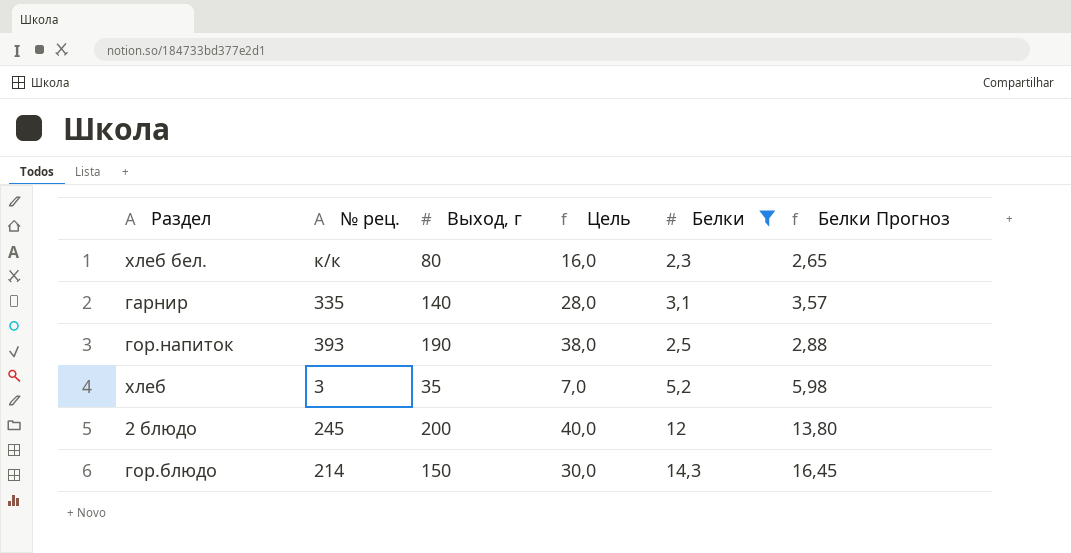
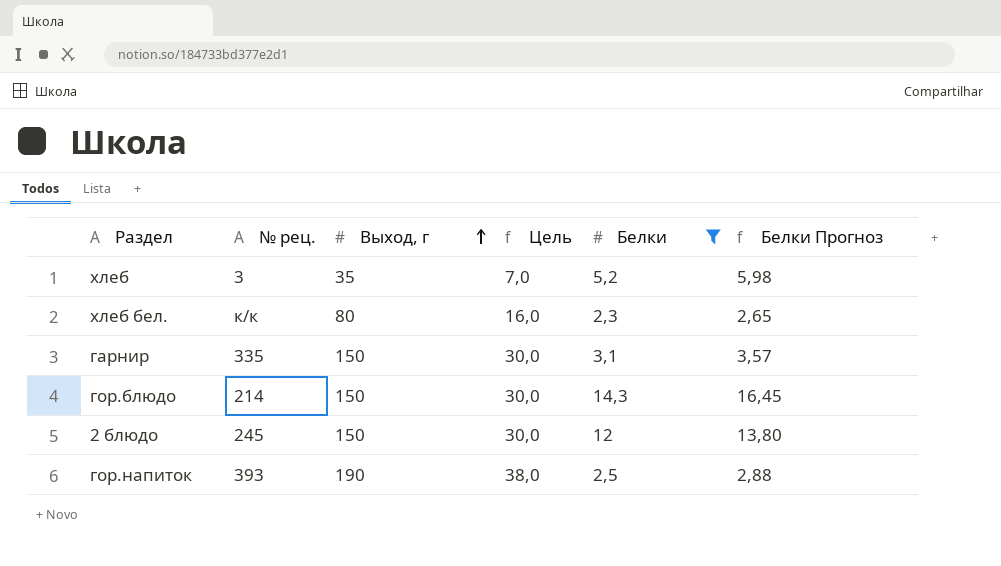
row order: none -> Выход, г ascending
гарнир | Выход, г: 140 -> 150
гарнир | Цель: 28,0 -> 30,0
2 блюдо | Выход, г: 200 -> 150
2 блюдо | Цель: 40,0 -> 30,0

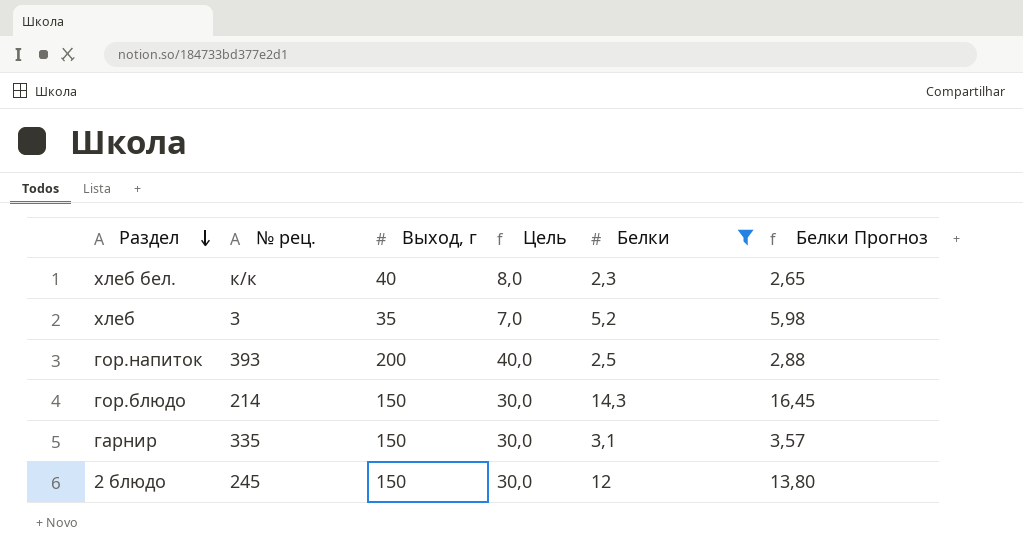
row order: Выход, г ascending -> Раздел descending
хлеб бел. | Выход, г: 80 -> 40
хлеб бел. | Цель: 16,0 -> 8,0
гор.напиток | Выход, г: 190 -> 200
гор.напиток | Цель: 38,0 -> 40,0

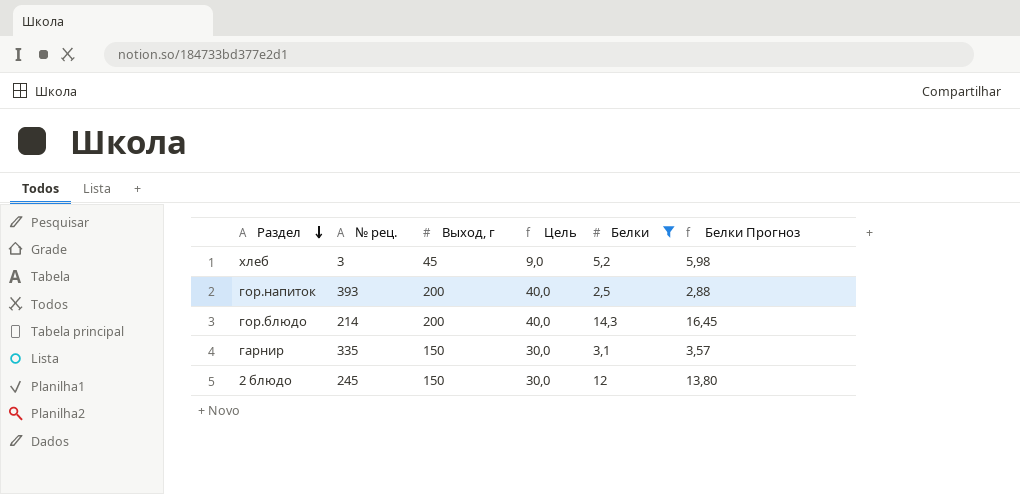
row хлеб бел.: к/к | 40 | 8,0 | 2,3 | 2,65 -> none
хлеб | Выход, г: 35 -> 45
хлеб | Цель: 7,0 -> 9,0
гор.блюдо | Выход, г: 150 -> 200
гор.блюдо | Цель: 30,0 -> 40,0

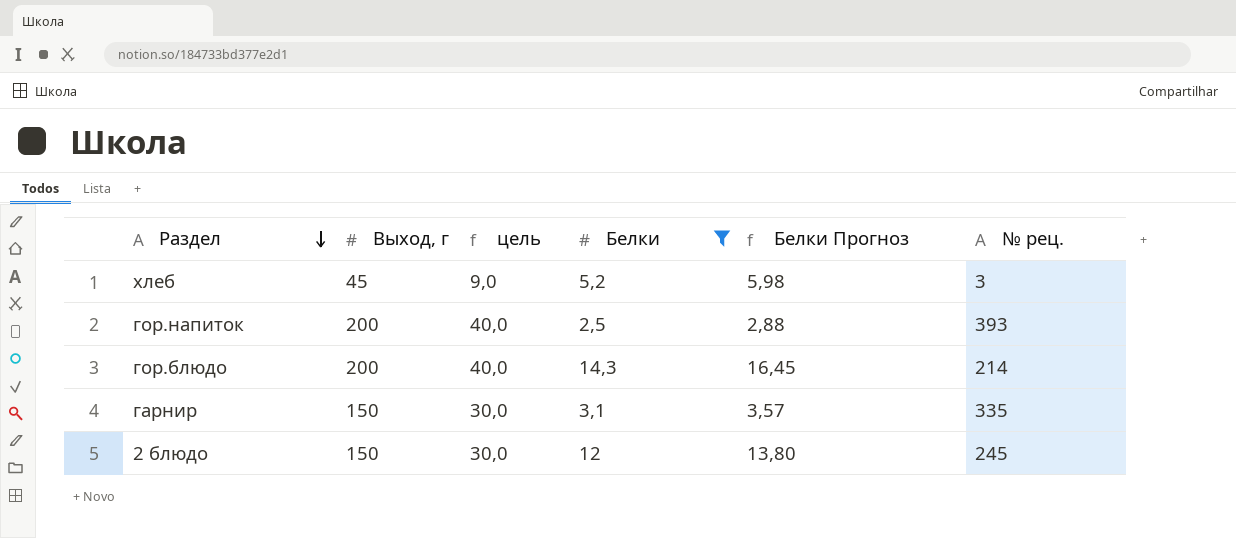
column name: Цель -> цель
column № рец. | position: 2 -> 6

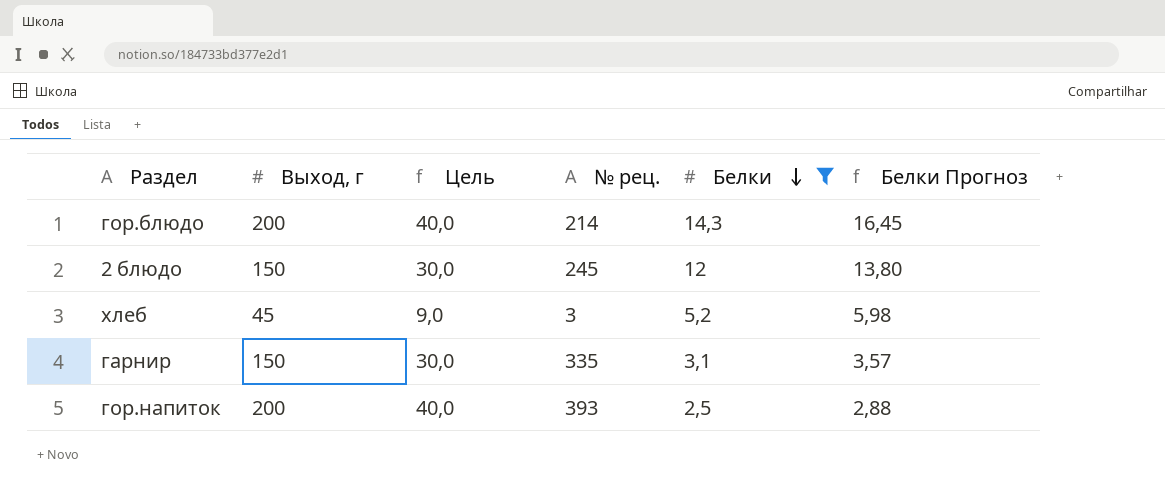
row order: Раздел descending -> Белки descending
column name: цель -> Цель
column № рец. | position: 6 -> 4

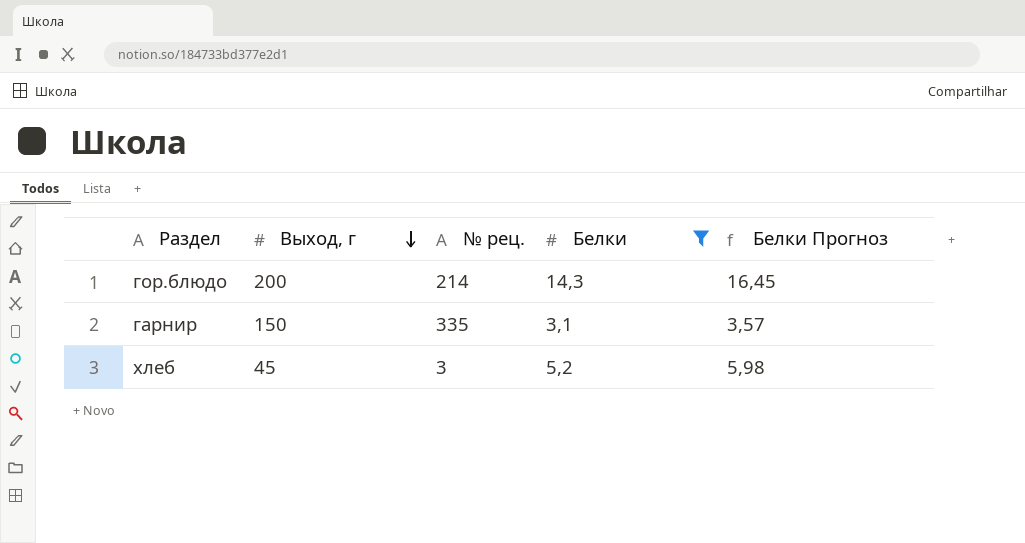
row order: Белки descending -> Выход, г descending
column Цель | formula: [Выход, г] * 0,2 -> none
row 2 блюдо: 150 | 30,0 | 245 | 12 | 13,80 -> none
row гор.напиток: 200 | 40,0 | 393 | 2,5 | 2,88 -> none

